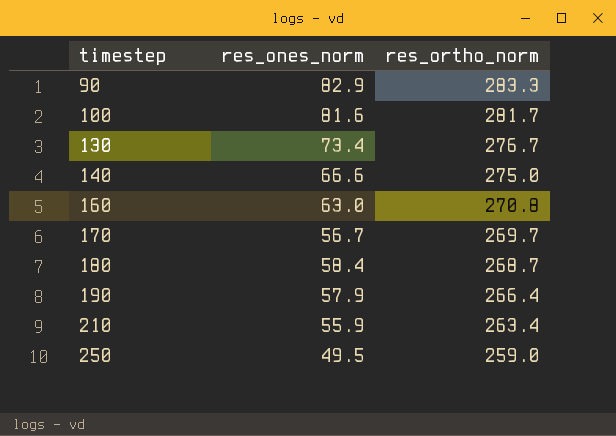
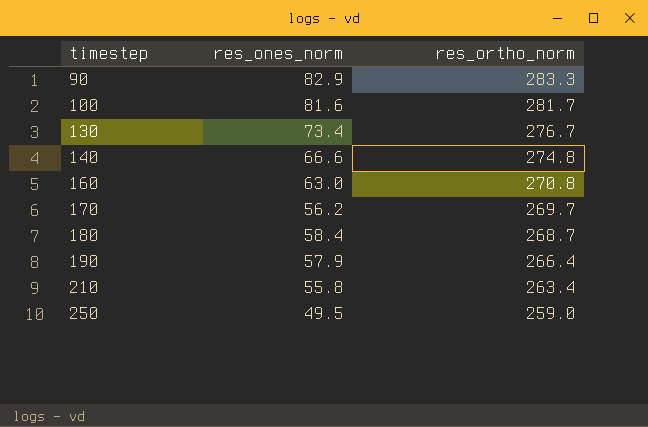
140 | res_ortho_norm: 275.0 -> 274.8
170 | res_ones_norm: 56.7 -> 56.2
210 | res_ones_norm: 55.9 -> 55.8

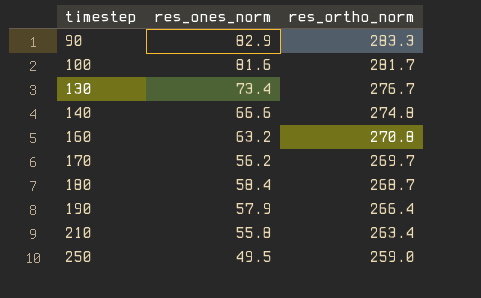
160 | res_ones_norm: 63.0 -> 63.2

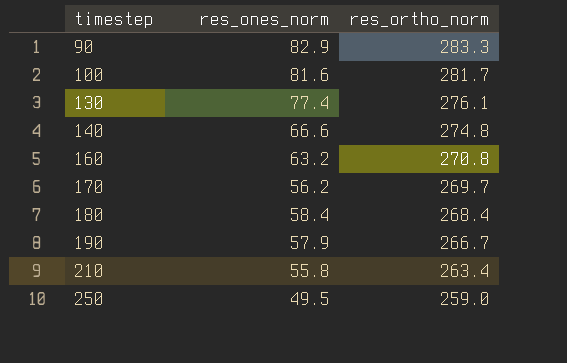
130 | res_ones_norm: 73.4 -> 77.4
130 | res_ortho_norm: 276.7 -> 276.1
180 | res_ortho_norm: 268.7 -> 268.4
190 | res_ortho_norm: 266.4 -> 266.7

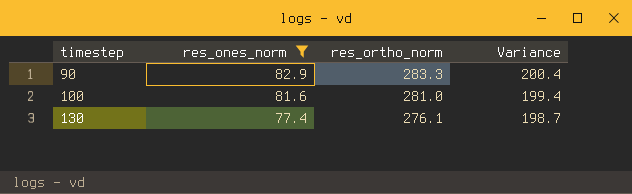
filter: none -> res_ones_norm >= 77.4
column Variance | formula: none -> [res_ortho_norm] - [res_ones_norm]
100 | res_ortho_norm: 281.7 -> 281.0

